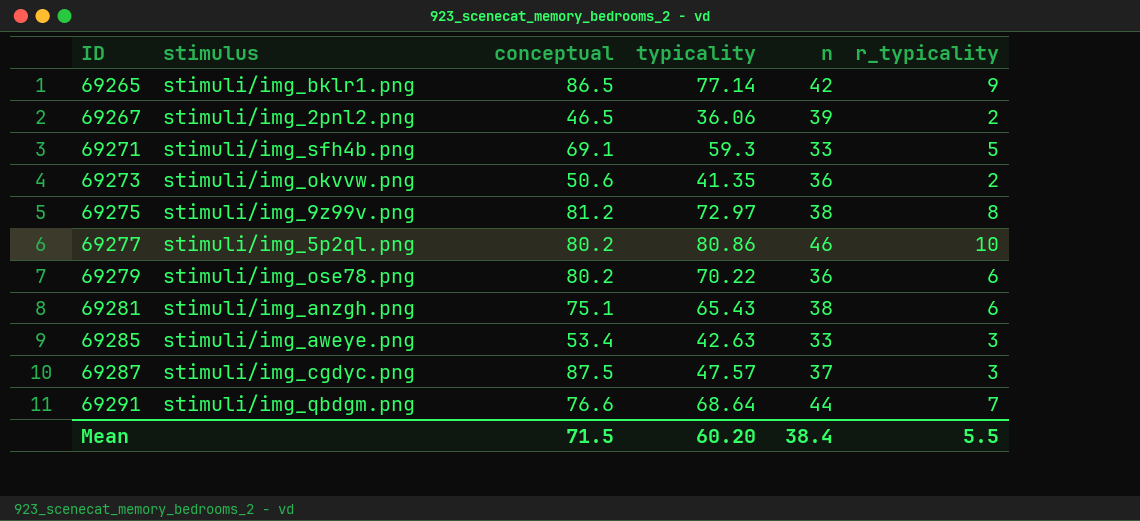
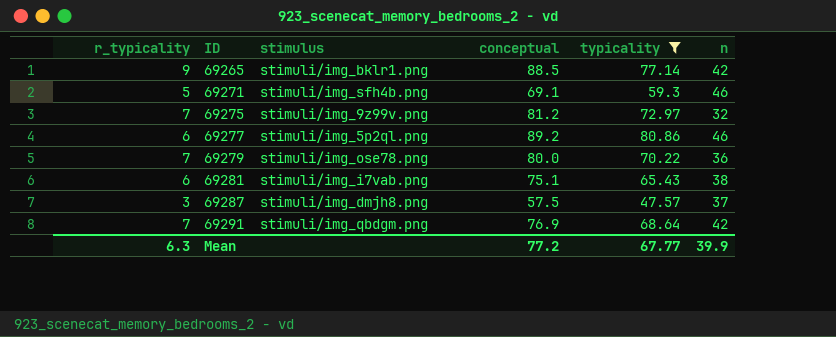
filter: none -> typicality >= 47.57
column r_typicality | position: 6 -> 1
69265 | conceptual: 86.5 -> 88.5
69271 | n: 33 -> 46
69275 | r_typicality: 8 -> 7
69275 | n: 38 -> 32
69277 | r_typicality: 10 -> 6
69277 | conceptual: 80.2 -> 89.2
69279 | r_typicality: 6 -> 7
69279 | conceptual: 80.2 -> 80.0
69281 | stimulus: stimuli/img_anzgh.png -> stimuli/img_i7vab.png
69287 | stimulus: stimuli/img_cgdyc.png -> stimuli/img_dmjh8.png
69287 | conceptual: 87.5 -> 57.5
69291 | conceptual: 76.6 -> 76.9
69291 | n: 44 -> 42
Mean | r_typicality: 5.5 -> 6.3
Mean | conceptual: 71.5 -> 77.2
Mean | typicality: 60.20 -> 67.77
Mean | n: 38.4 -> 39.9

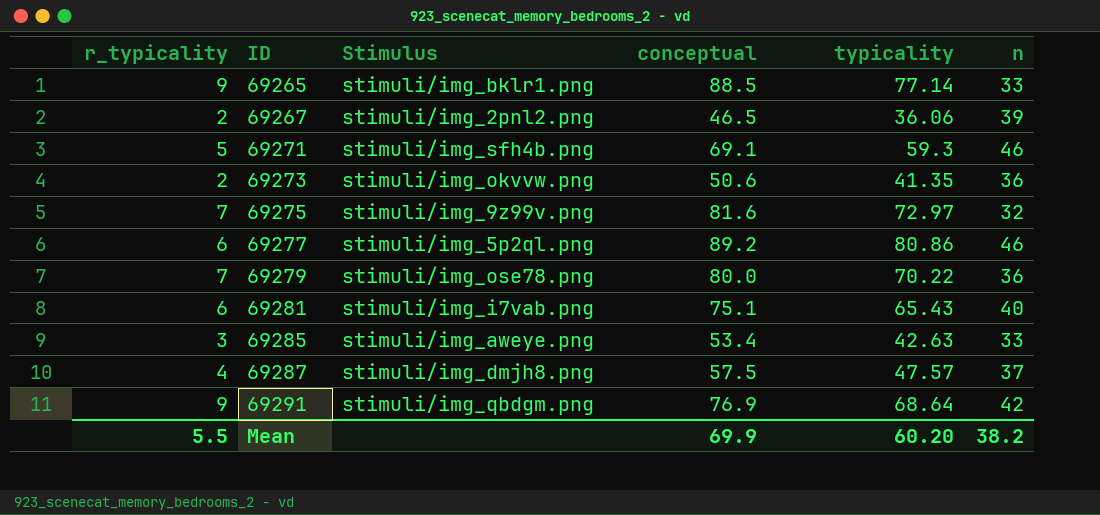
filter: typicality >= 47.57 -> none
column name: stimulus -> Stimulus
69265 | n: 42 -> 33
69275 | conceptual: 81.2 -> 81.6
69281 | n: 38 -> 40
69287 | r_typicality: 3 -> 4
69291 | r_typicality: 7 -> 9
Mean | r_typicality: 6.3 -> 5.5
Mean | conceptual: 77.2 -> 69.9
Mean | typicality: 67.77 -> 60.20
Mean | n: 39.9 -> 38.2

